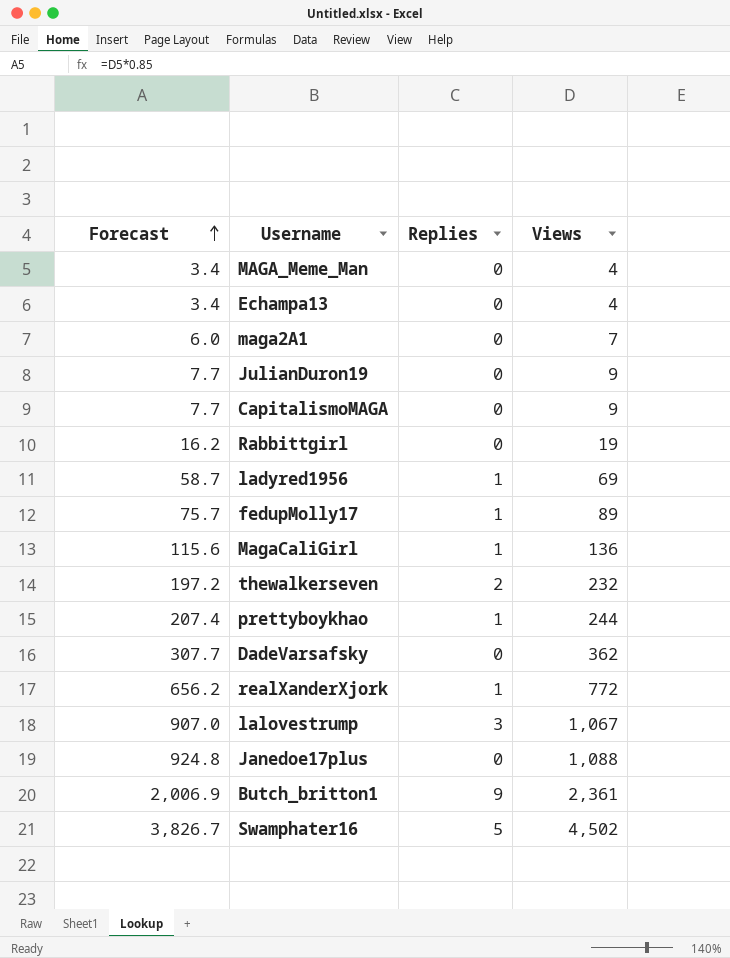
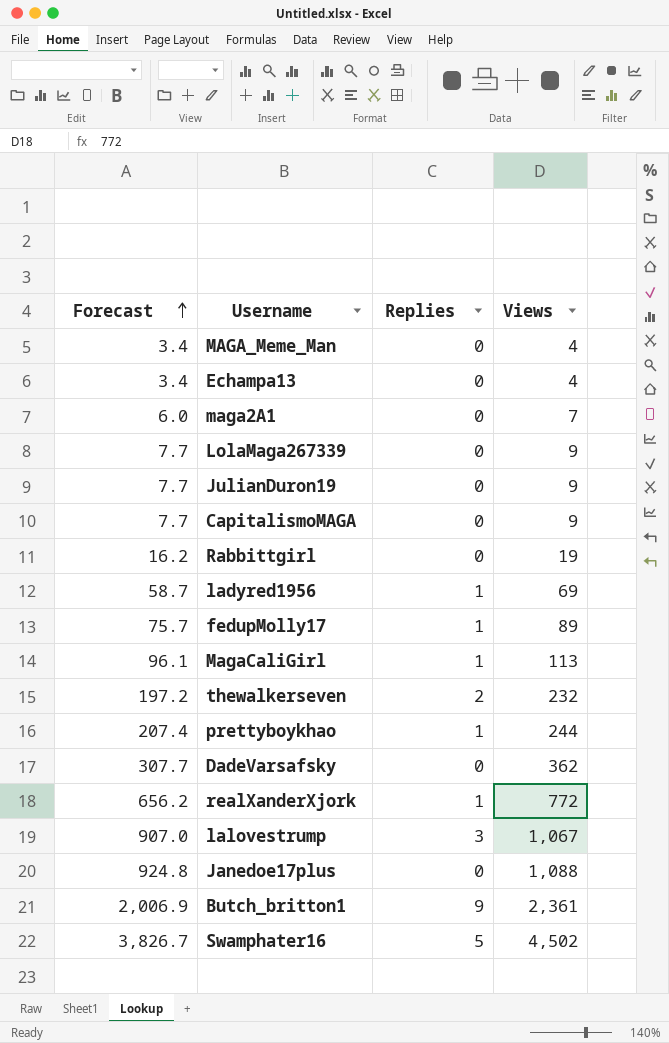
row LolaMaga267339: none -> 7.7 | 0 | 9
MagaCaliGirl | Forecast: 115.6 -> 96.1
MagaCaliGirl | Views: 136 -> 113

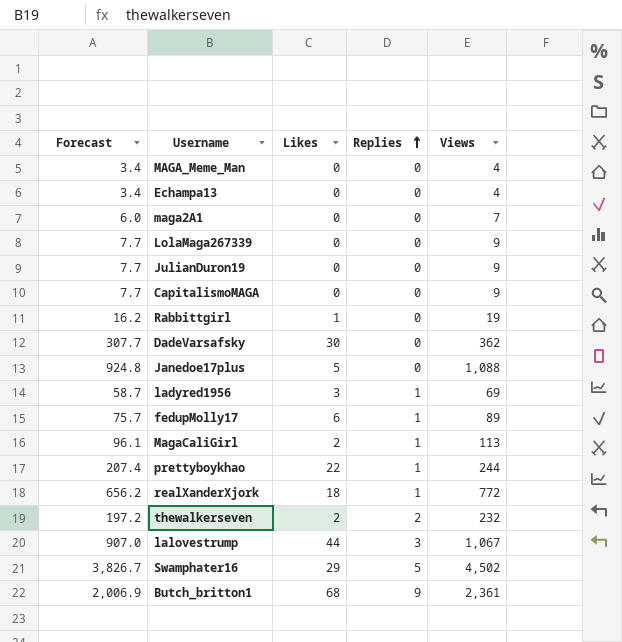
row order: Forecast ascending -> Replies ascending
column Likes | position: none -> 3

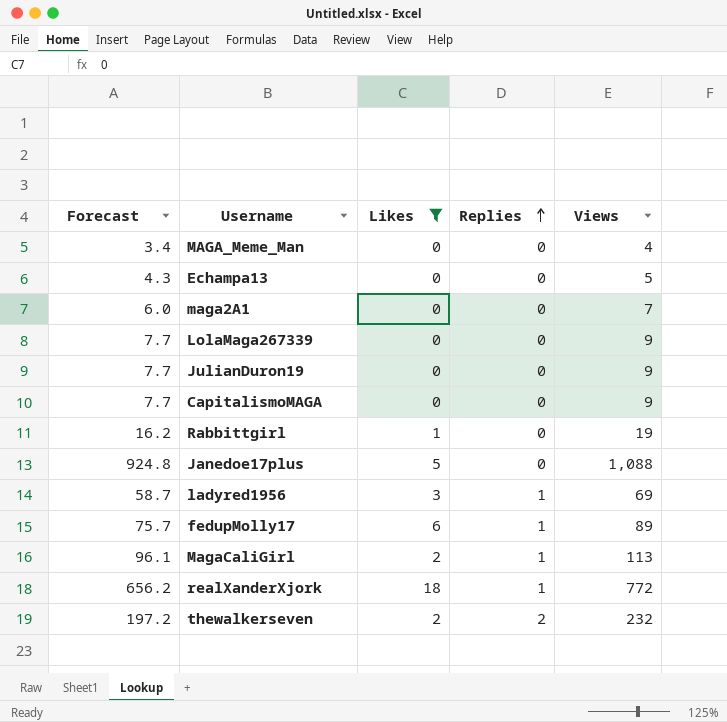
filter: none -> Likes <= 18
Echampa13 | Forecast: 3.4 -> 4.3
Echampa13 | Views: 4 -> 5

